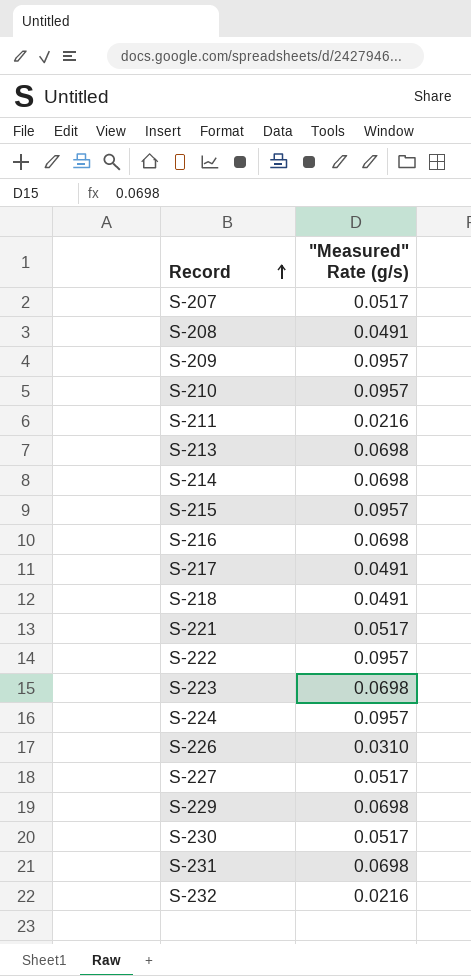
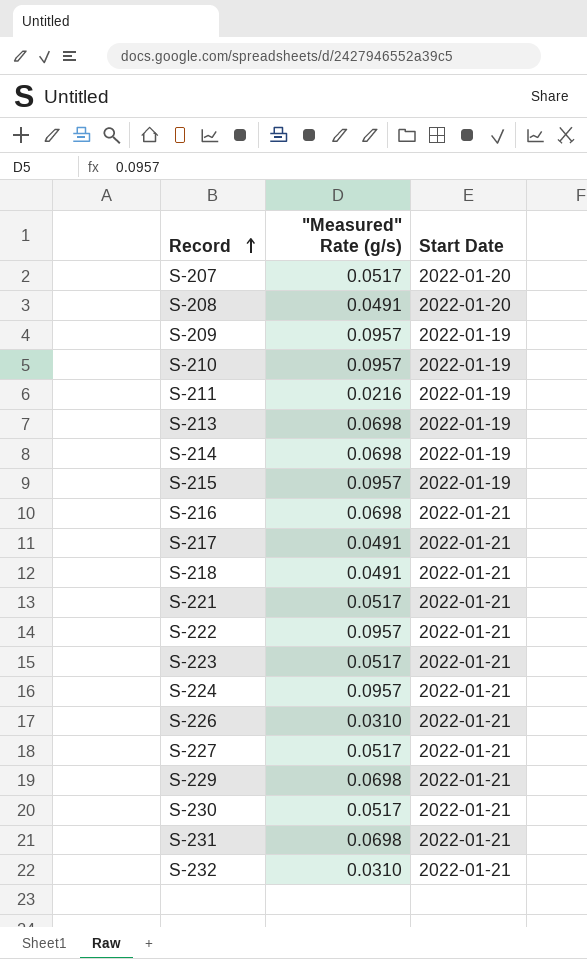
column Start Date | position: none -> 3
S-223 | "Measured" Rate (g/s): 0.0698 -> 0.0517
S-232 | "Measured" Rate (g/s): 0.0216 -> 0.0310

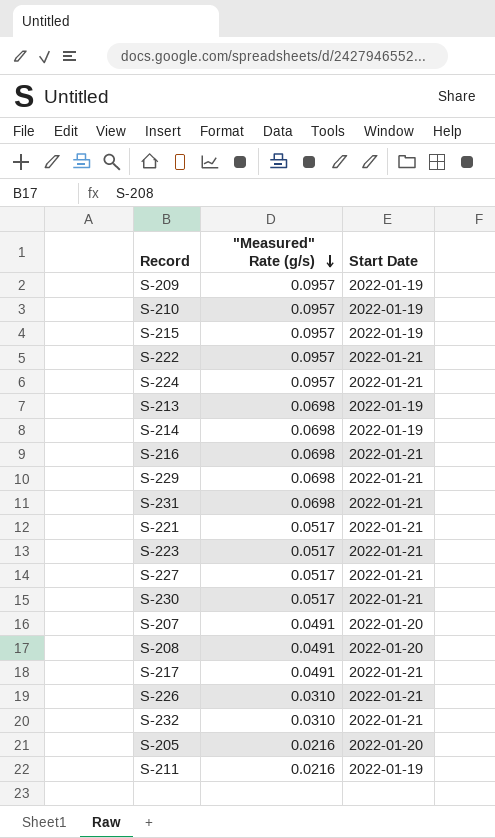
row order: Record ascending -> "Measured" Rate (g/s) descending
row S-218: 0.0491 | 2022-01-21 -> none
S-207 | "Measured" Rate (g/s): 0.0517 -> 0.0491
row S-205: none -> 0.0216 | 2022-01-20

